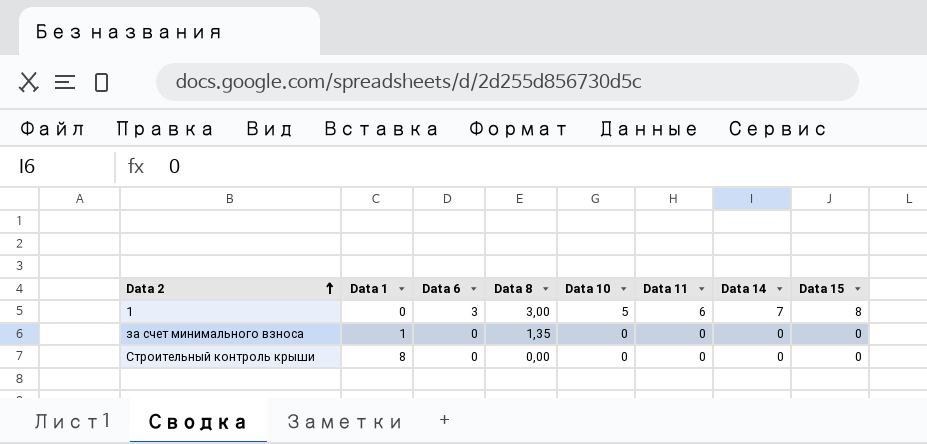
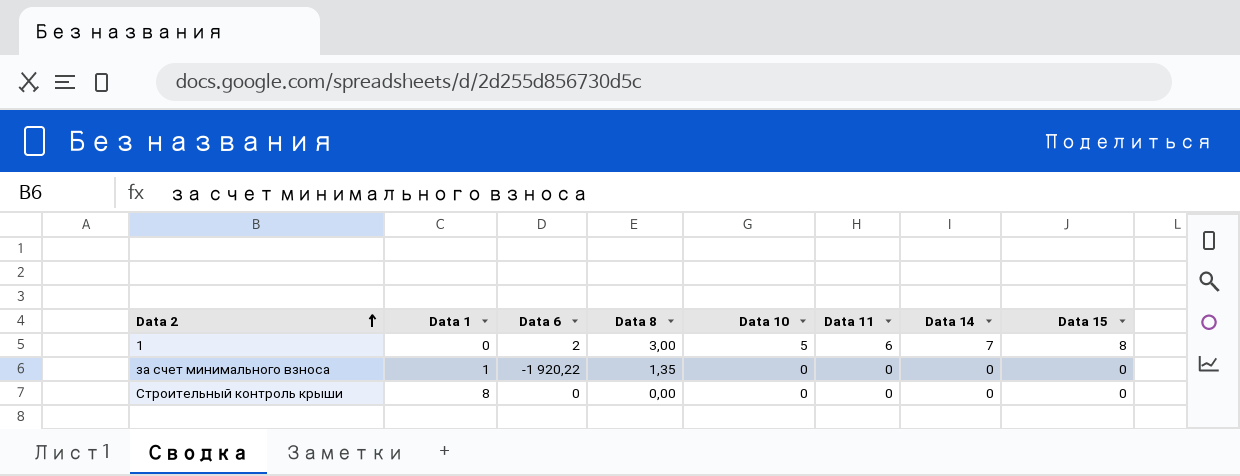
1 | Data 6: 3 -> 2
за счет минимального взноса | Data 6: 0 -> -1 920,22

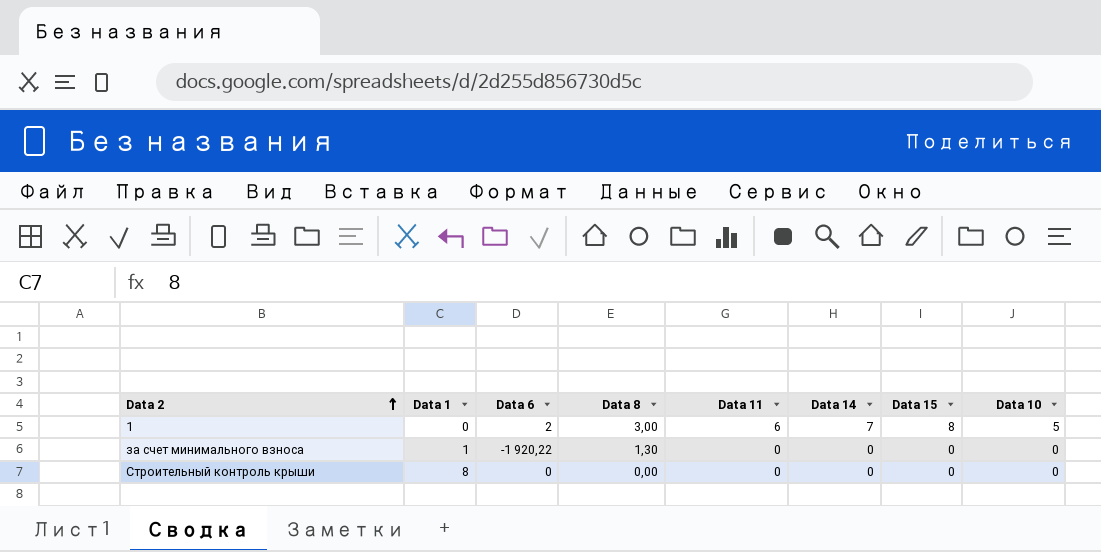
column Data 10 | position: 5 -> 8
за счет минимального взноса | Data 8: 1,35 -> 1,30

